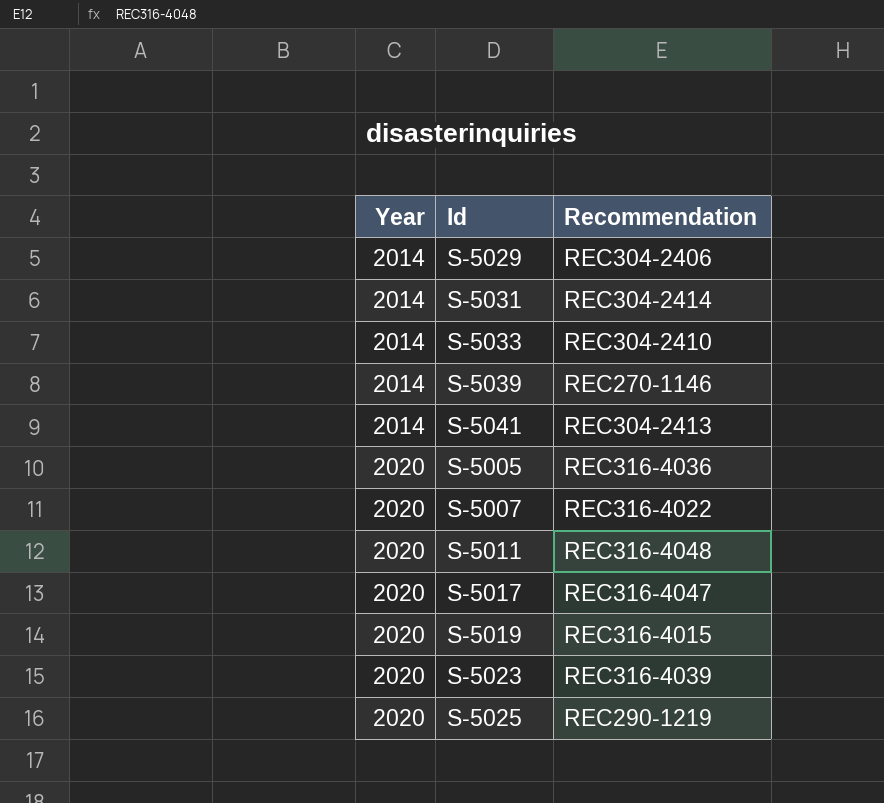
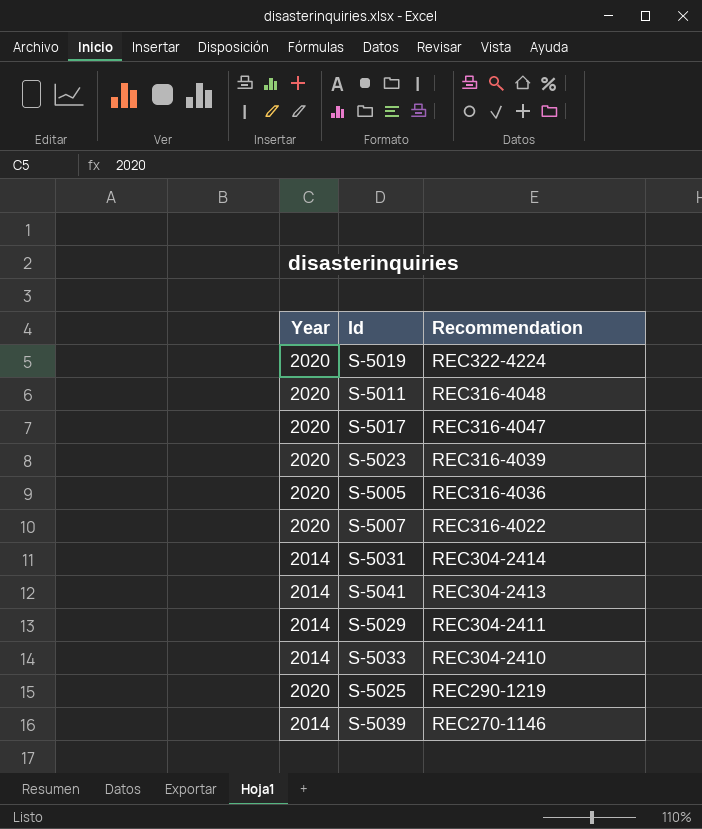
row order: Year ascending -> Recommendation descending
S-5019 | Recommendation: REC316-4015 -> REC322-4224
S-5029 | Recommendation: REC304-2406 -> REC304-2411

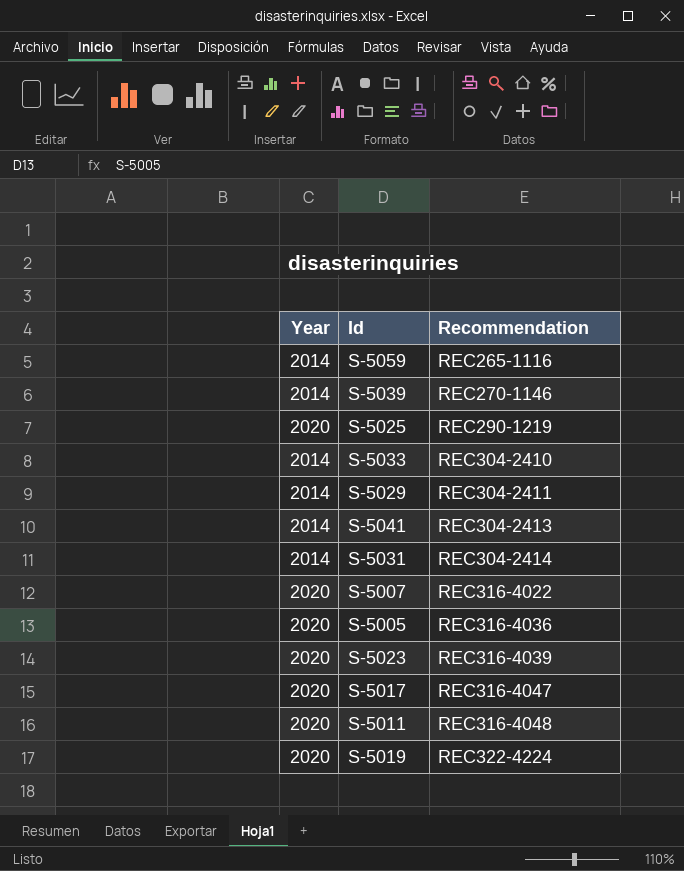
row order: Recommendation descending -> Recommendation ascending
row S-5059: none -> 2014 | REC265-1116

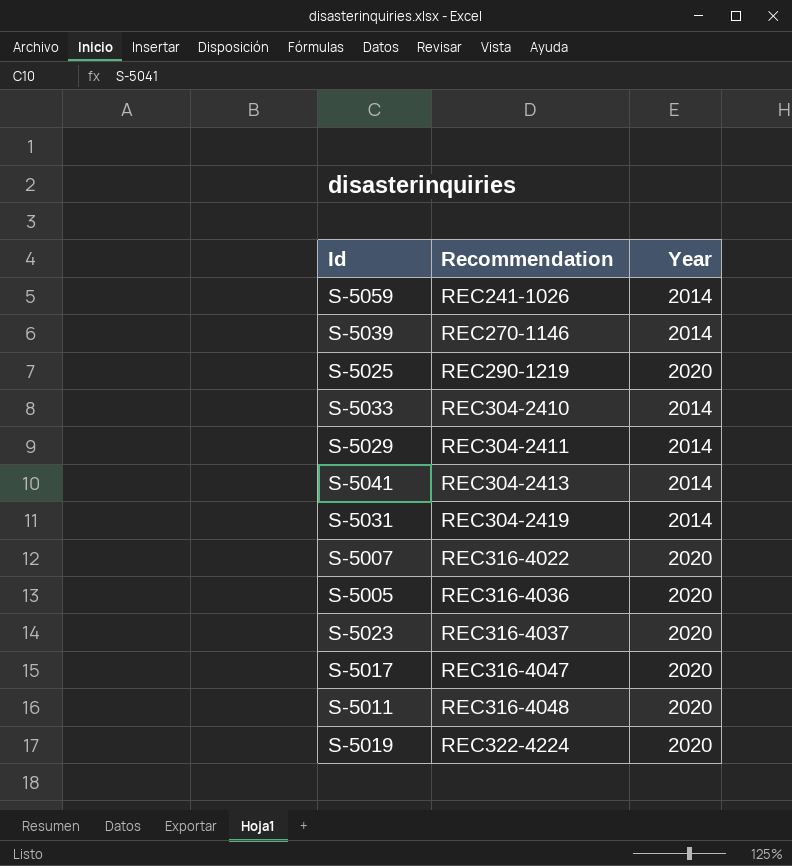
column Year | position: 1 -> 3
S-5059 | Recommendation: REC265-1116 -> REC241-1026
S-5031 | Recommendation: REC304-2414 -> REC304-2419
S-5023 | Recommendation: REC316-4039 -> REC316-4037

